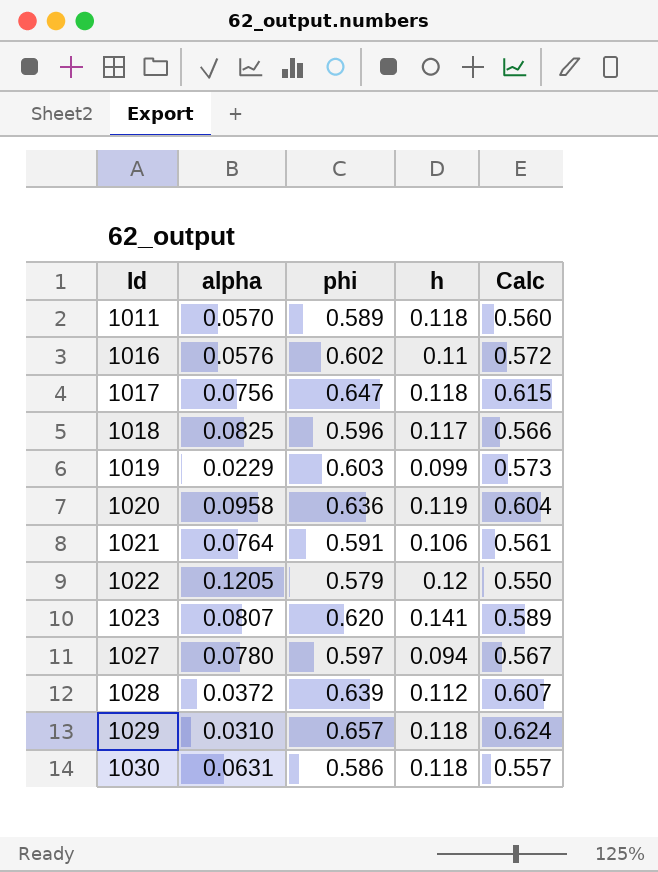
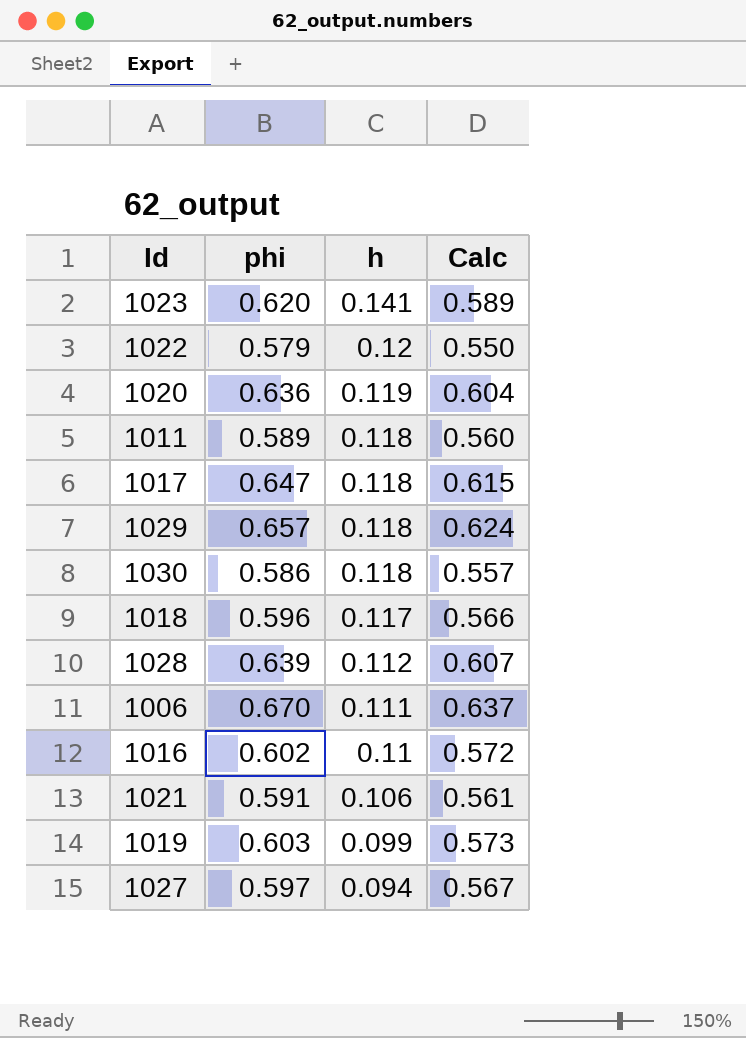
row order: Id ascending -> h descending
column alpha | position: 2 -> none
row 1006: none -> 0.670 | 0.111 | 0.637

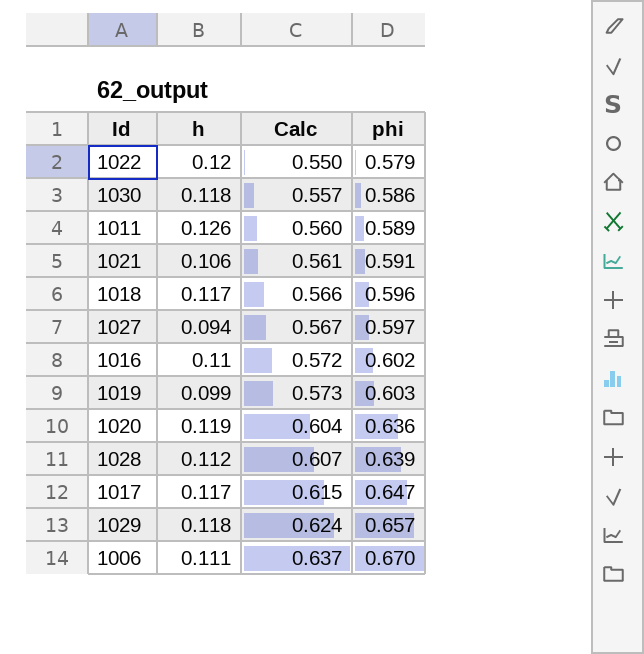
row order: h descending -> Calc ascending
column phi | position: 2 -> 4
row 1023: 0.620 | 0.141 | 0.589 -> none
1011 | h: 0.118 -> 0.126
1017 | h: 0.118 -> 0.117

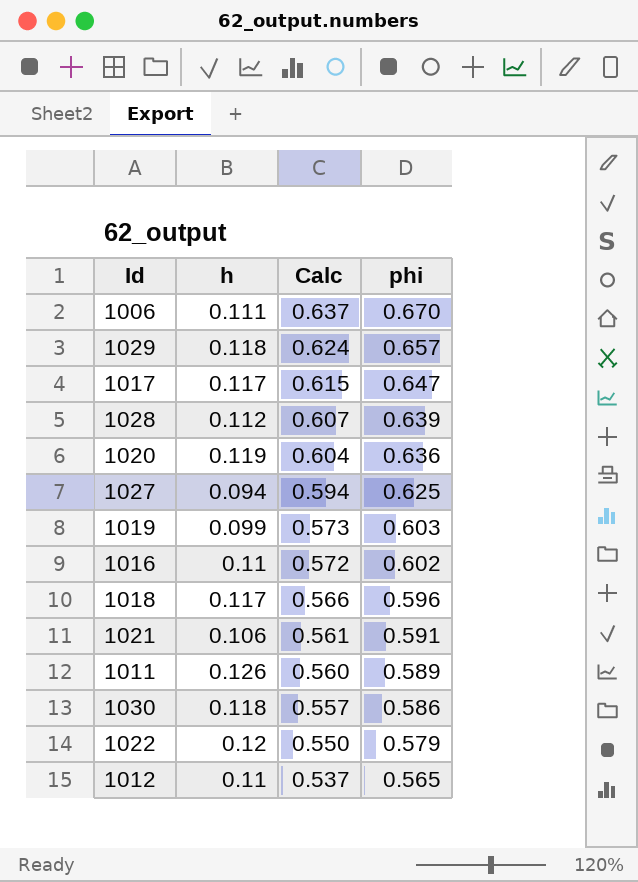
row order: Calc ascending -> Calc descending
1027 | Calc: 0.567 -> 0.594
1027 | phi: 0.597 -> 0.625
row 1012: none -> 0.11 | 0.537 | 0.565

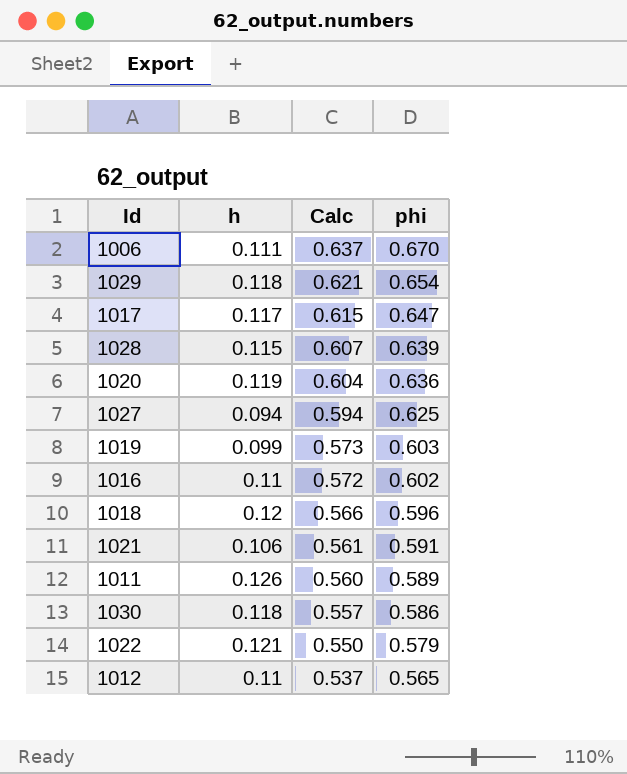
1029 | Calc: 0.624 -> 0.621
1029 | phi: 0.657 -> 0.654
1028 | h: 0.112 -> 0.115
1018 | h: 0.117 -> 0.12
1022 | h: 0.12 -> 0.121

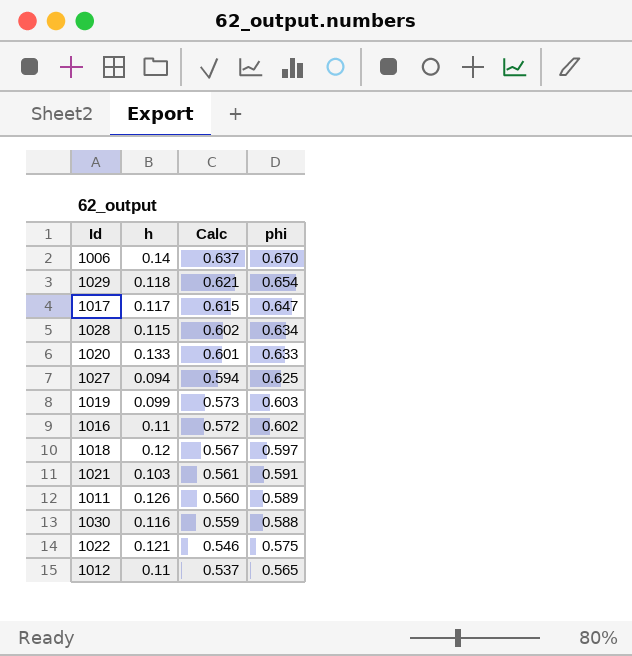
1006 | h: 0.111 -> 0.14
1028 | Calc: 0.607 -> 0.602
1028 | phi: 0.639 -> 0.634
1020 | h: 0.119 -> 0.133
1020 | Calc: 0.604 -> 0.601
1020 | phi: 0.636 -> 0.633
1018 | Calc: 0.566 -> 0.567
1018 | phi: 0.596 -> 0.597
1021 | h: 0.106 -> 0.103
1030 | h: 0.118 -> 0.116
1030 | Calc: 0.557 -> 0.559
1030 | phi: 0.586 -> 0.588
1022 | Calc: 0.550 -> 0.546
1022 | phi: 0.579 -> 0.575

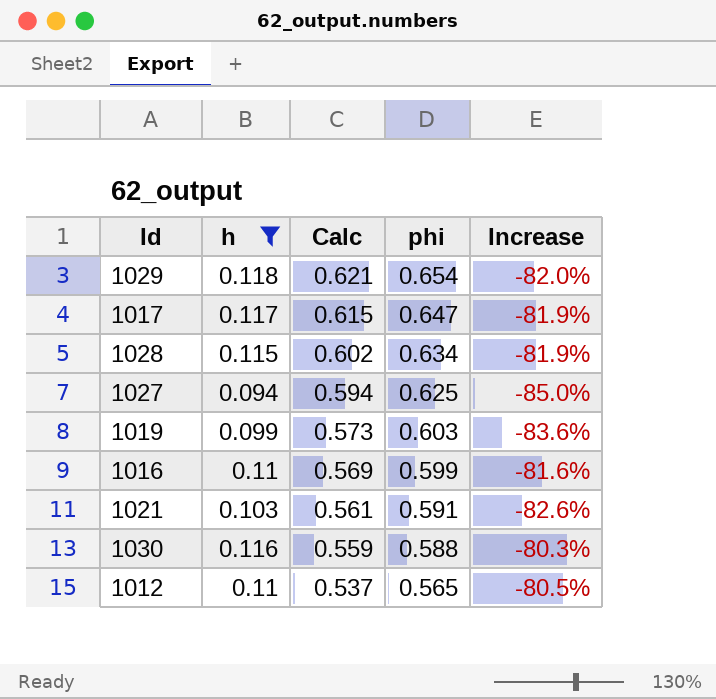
filter: none -> h <= 0.118
column Increase | formula: none -> ([h] - [phi]) / [phi]
1016 | Calc: 0.572 -> 0.569
1016 | phi: 0.602 -> 0.599

